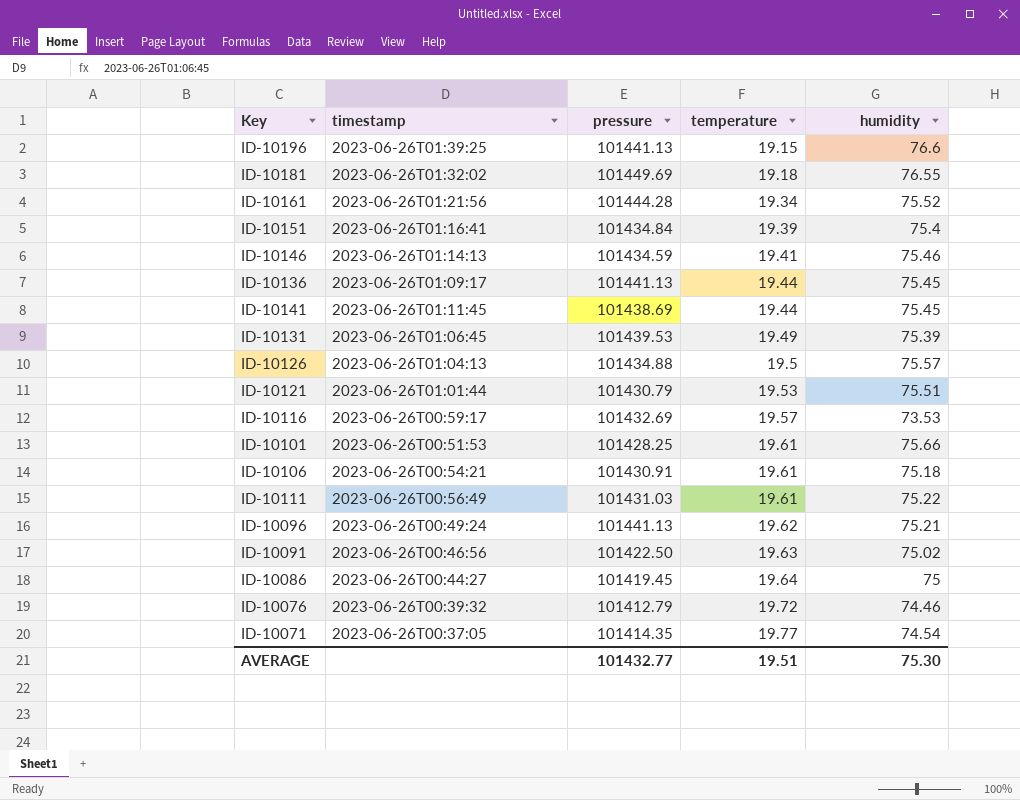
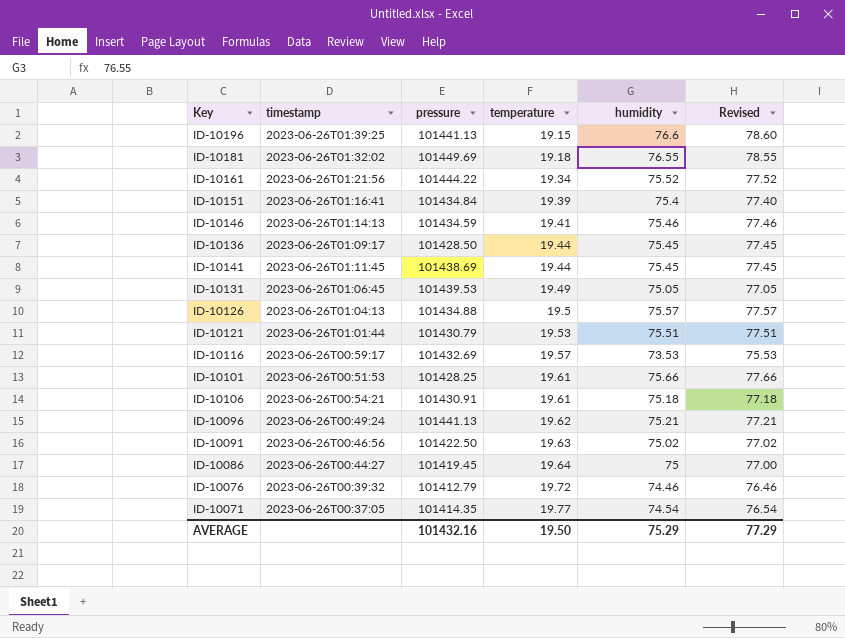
column Revised | formula: none -> [humidity] + 2
row ID-10111: 2023-06-26T00:56:49 | 101431.03 | 19.61 | 75.22 -> none
ID-10161 | pressure: 101444.28 -> 101444.22
ID-10136 | pressure: 101441.13 -> 101428.50
ID-10131 | humidity: 75.39 -> 75.05
AVERAGE | pressure: 101432.77 -> 101432.16
AVERAGE | temperature: 19.51 -> 19.50
AVERAGE | humidity: 75.30 -> 75.29

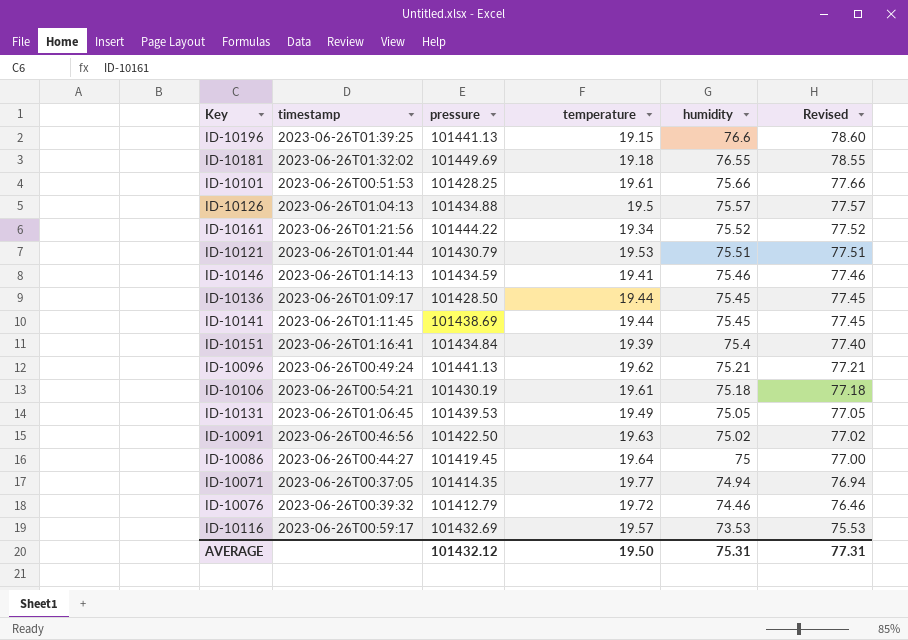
row order: temperature ascending -> humidity descending
ID-10106 | pressure: 101430.91 -> 101430.19
ID-10071 | humidity: 74.54 -> 74.94
ID-10071 | Revised: 76.54 -> 76.94
AVERAGE | pressure: 101432.16 -> 101432.12
AVERAGE | humidity: 75.29 -> 75.31
AVERAGE | Revised: 77.29 -> 77.31

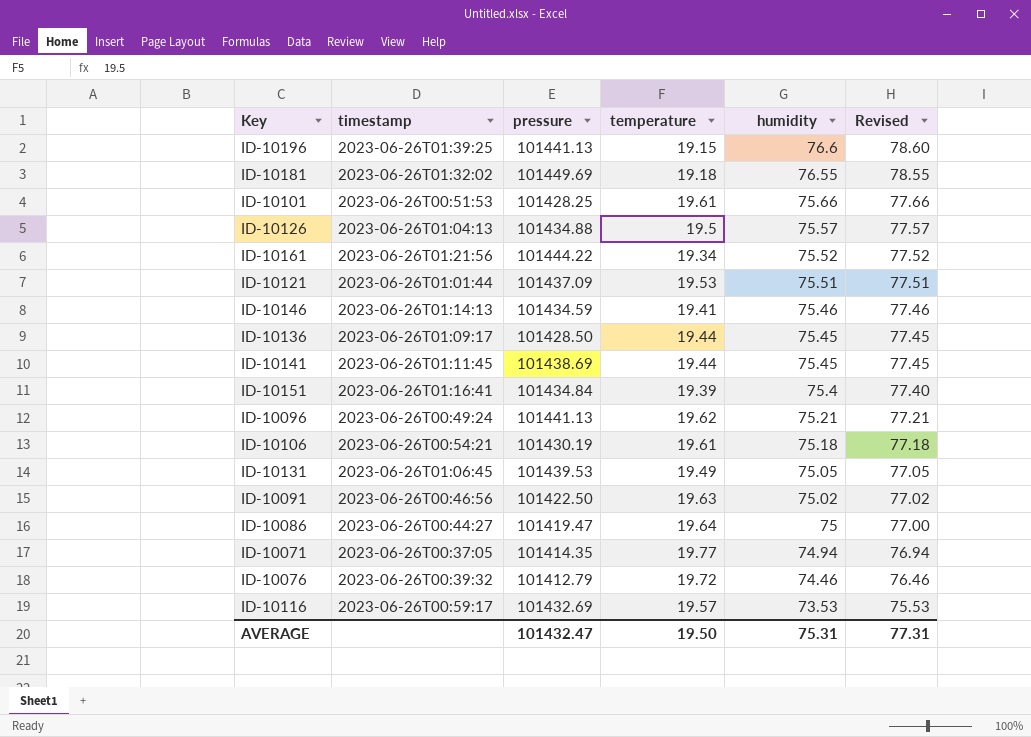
ID-10121 | pressure: 101430.79 -> 101437.09
ID-10086 | pressure: 101419.45 -> 101419.47
AVERAGE | pressure: 101432.12 -> 101432.47

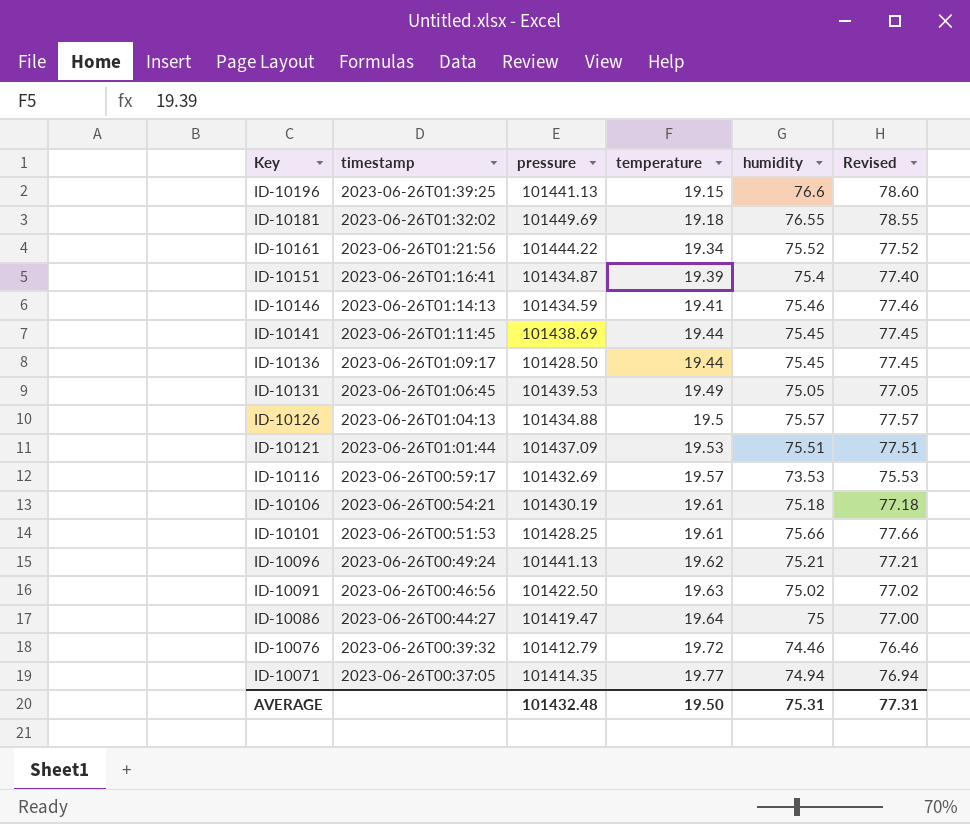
row order: humidity descending -> Key descending
ID-10151 | pressure: 101434.84 -> 101434.87
AVERAGE | pressure: 101432.47 -> 101432.48

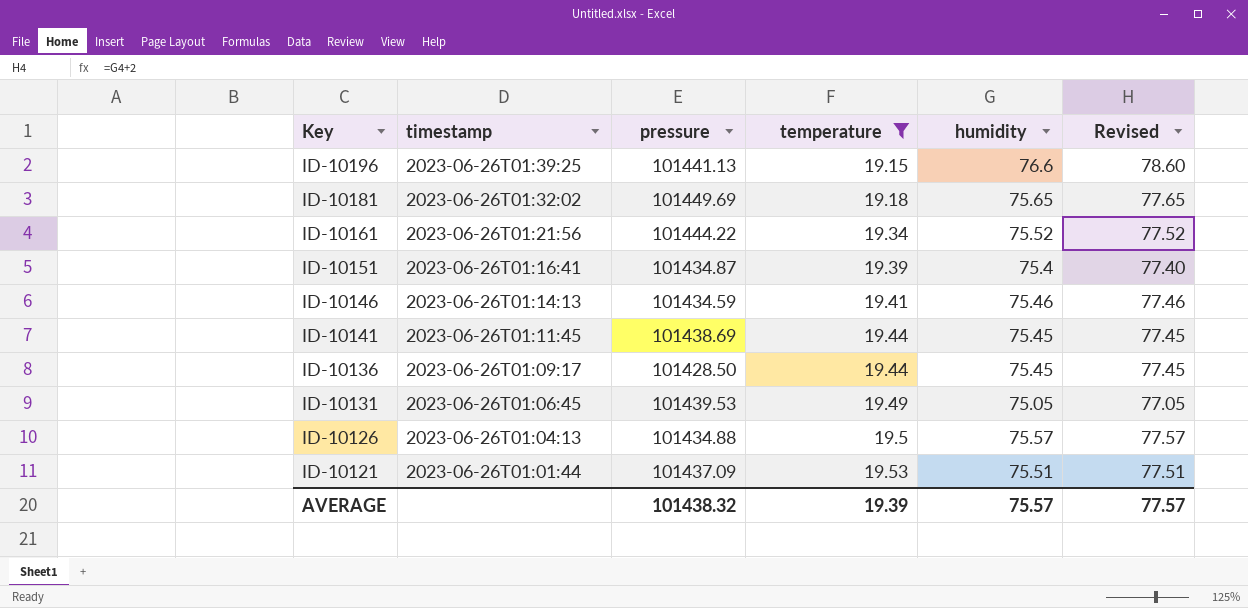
filter: none -> temperature <= 19.53
ID-10181 | humidity: 76.55 -> 75.65
ID-10181 | Revised: 78.55 -> 77.65
AVERAGE | pressure: 101432.48 -> 101438.32
AVERAGE | temperature: 19.50 -> 19.39
AVERAGE | humidity: 75.31 -> 75.57
AVERAGE | Revised: 77.31 -> 77.57

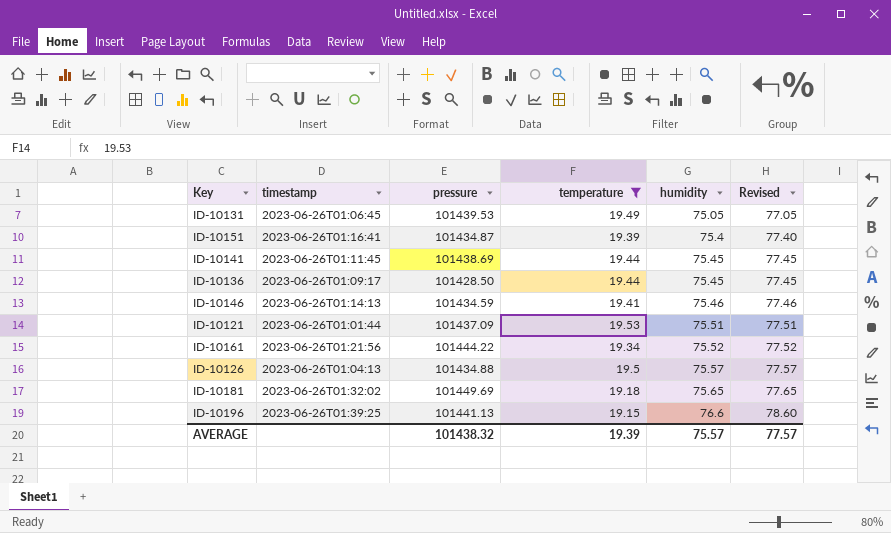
row order: Key descending -> humidity ascending

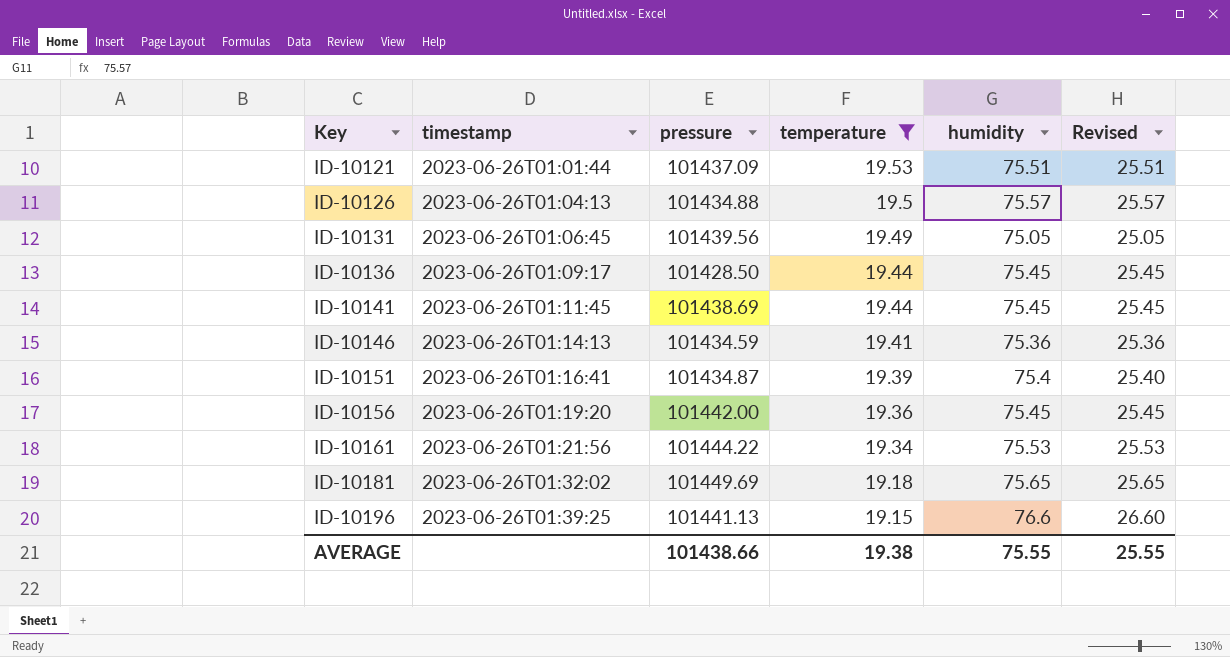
row order: humidity ascending -> Key ascending
column Revised | formula: [humidity] + 2 -> [humidity] - 50
ID-10131 | pressure: 101439.53 -> 101439.56
ID-10146 | humidity: 75.46 -> 75.36
row ID-10156: none -> 2023-06-26T01:19:20 | 101442.00 | 19.36 | 75.45 | 25.45
ID-10161 | humidity: 75.52 -> 75.53
AVERAGE | pressure: 101438.32 -> 101438.66
AVERAGE | temperature: 19.39 -> 19.38
AVERAGE | humidity: 75.57 -> 75.55
AVERAGE | Revised: 77.57 -> 25.55

